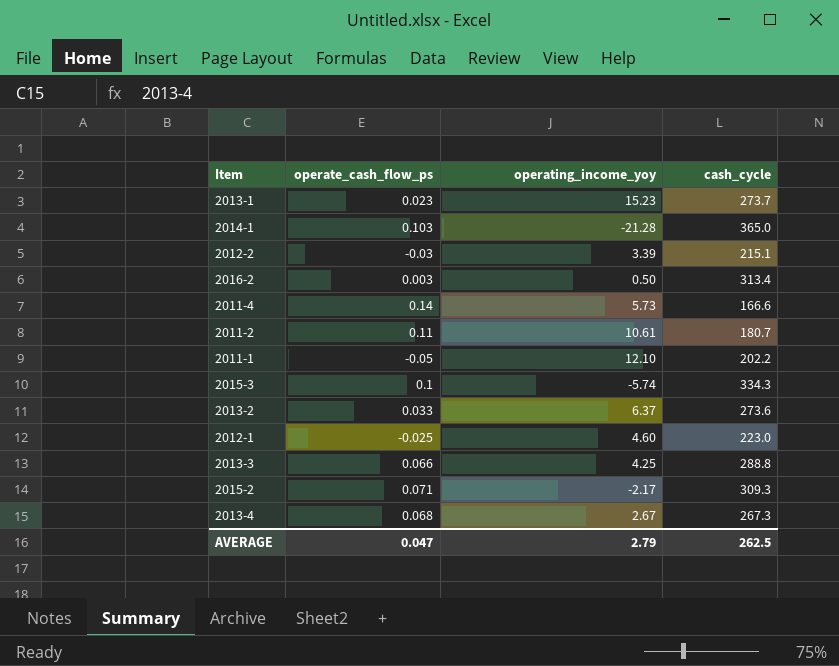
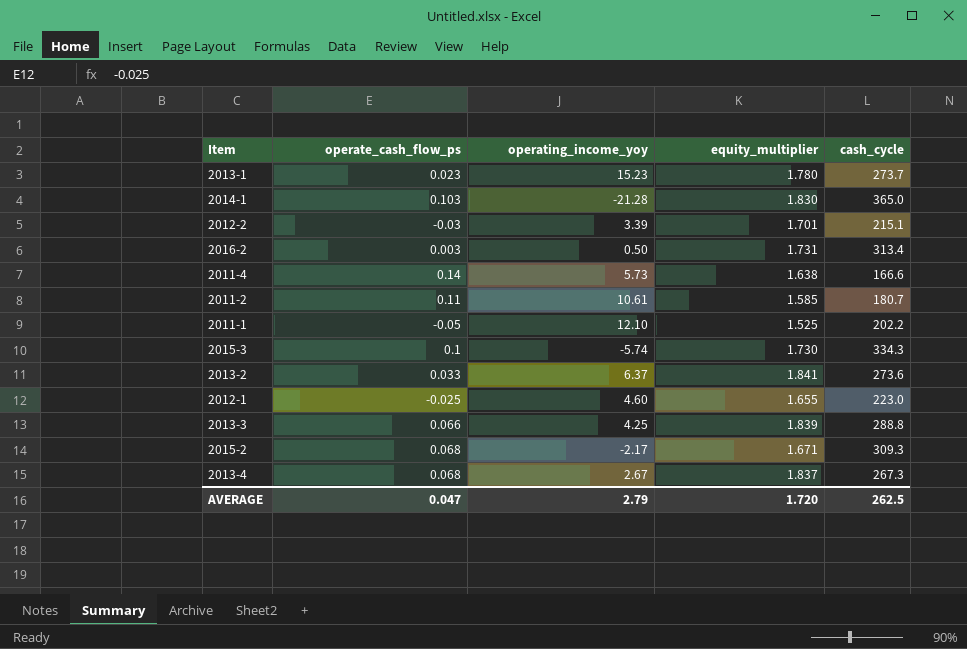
column equity_multiplier | position: none -> 4
2015-2 | operate_cash_flow_ps: 0.071 -> 0.068

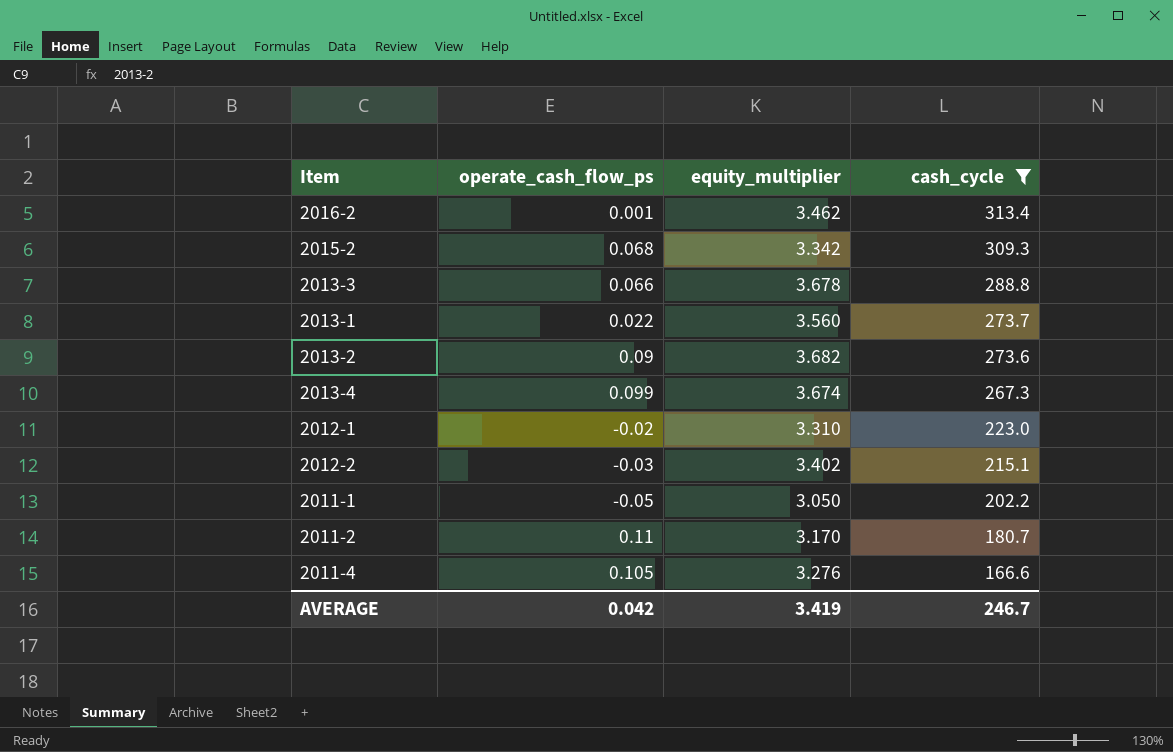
filter: none -> cash_cycle <= 313.4
row order: none -> cash_cycle descending
column operating_income_yoy | position: 3 -> none
2016-2 | operate_cash_flow_ps: 0.003 -> 0.001
2016-2 | equity_multiplier: 1.731 -> 3.462
2015-2 | equity_multiplier: 1.671 -> 3.342
2013-3 | equity_multiplier: 1.839 -> 3.678
2013-1 | operate_cash_flow_ps: 0.023 -> 0.022
2013-1 | equity_multiplier: 1.780 -> 3.560
2013-2 | operate_cash_flow_ps: 0.033 -> 0.09
2013-2 | equity_multiplier: 1.841 -> 3.682
2013-4 | operate_cash_flow_ps: 0.068 -> 0.099
2013-4 | equity_multiplier: 1.837 -> 3.674
2012-1 | operate_cash_flow_ps: -0.025 -> -0.02
2012-1 | equity_multiplier: 1.655 -> 3.310
2012-2 | equity_multiplier: 1.701 -> 3.402
2011-1 | equity_multiplier: 1.525 -> 3.050
2011-2 | equity_multiplier: 1.585 -> 3.170
2011-4 | operate_cash_flow_ps: 0.14 -> 0.105
2011-4 | equity_multiplier: 1.638 -> 3.276
AVERAGE | operate_cash_flow_ps: 0.047 -> 0.042
AVERAGE | equity_multiplier: 1.720 -> 3.419
AVERAGE | cash_cycle: 262.5 -> 246.7

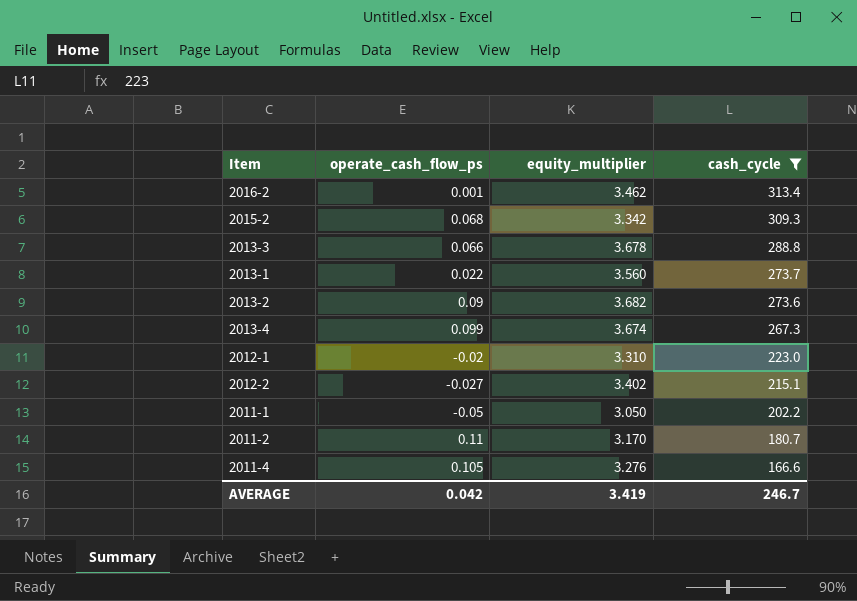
2012-2 | operate_cash_flow_ps: -0.03 -> -0.027

